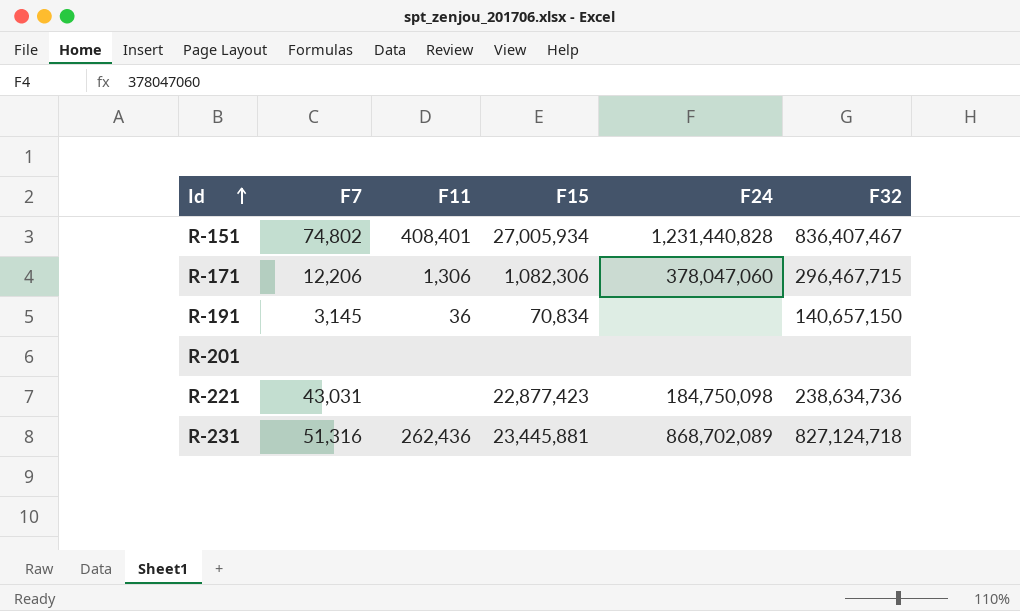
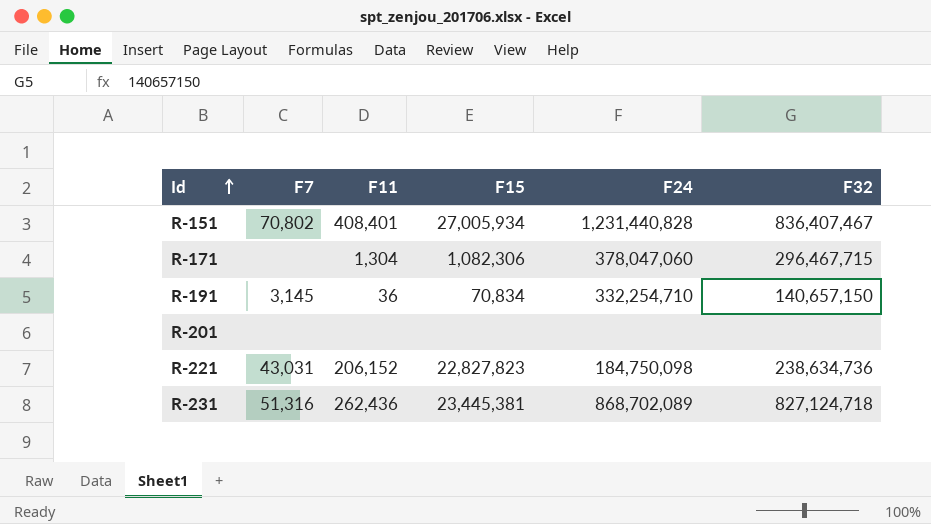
R-151 | F7: 74,802 -> 70,802
R-171 | F7: 12,206 -> none
R-171 | F11: 1,306 -> 1,304
R-191 | F24: none -> 332,254,710
R-221 | F11: none -> 206,152
R-221 | F15: 22,877,423 -> 22,827,823
R-231 | F15: 23,445,881 -> 23,445,381

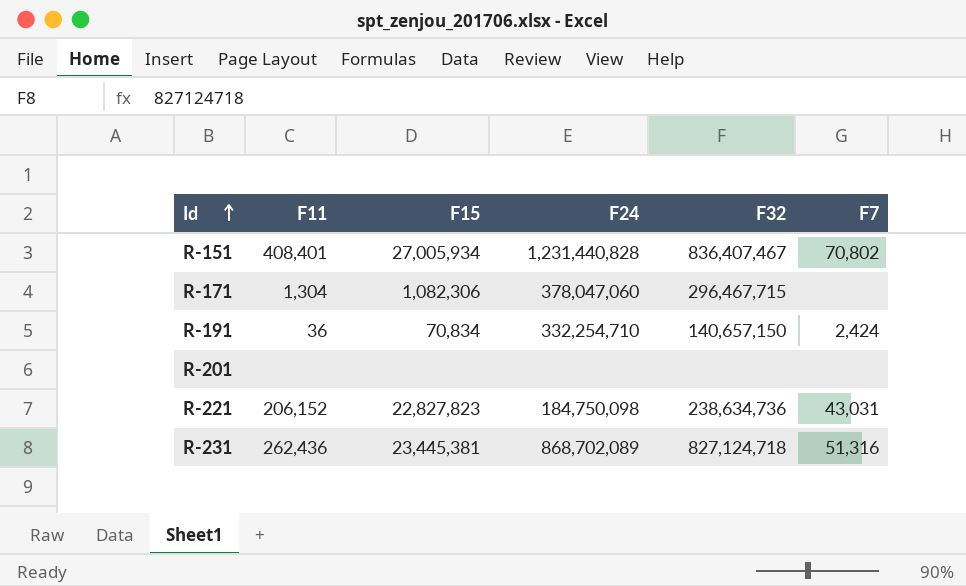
column F7 | position: 2 -> 6
R-191 | F7: 3,145 -> 2,424

